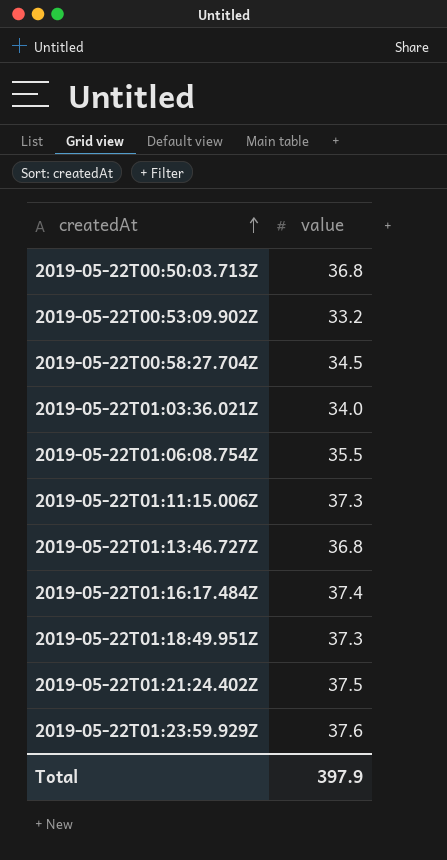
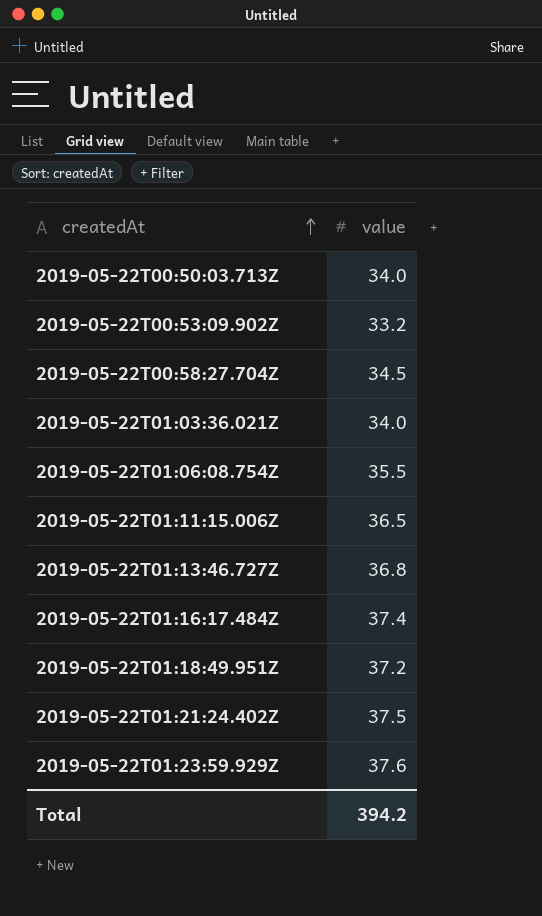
2019-05-22T00:50:03.713Z | value: 36.8 -> 34.0
2019-05-22T01:11:15.006Z | value: 37.3 -> 36.5
2019-05-22T01:18:49.951Z | value: 37.3 -> 37.2
Total | value: 397.9 -> 394.2

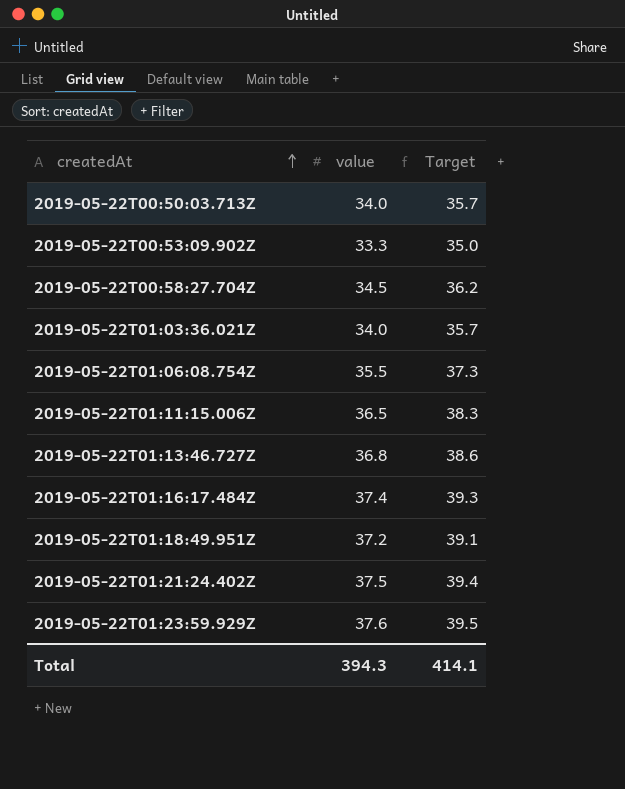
column Target | formula: none -> [value] * 1.05
2019-05-22T00:53:09.902Z | value: 33.2 -> 33.3
Total | value: 394.2 -> 394.3

